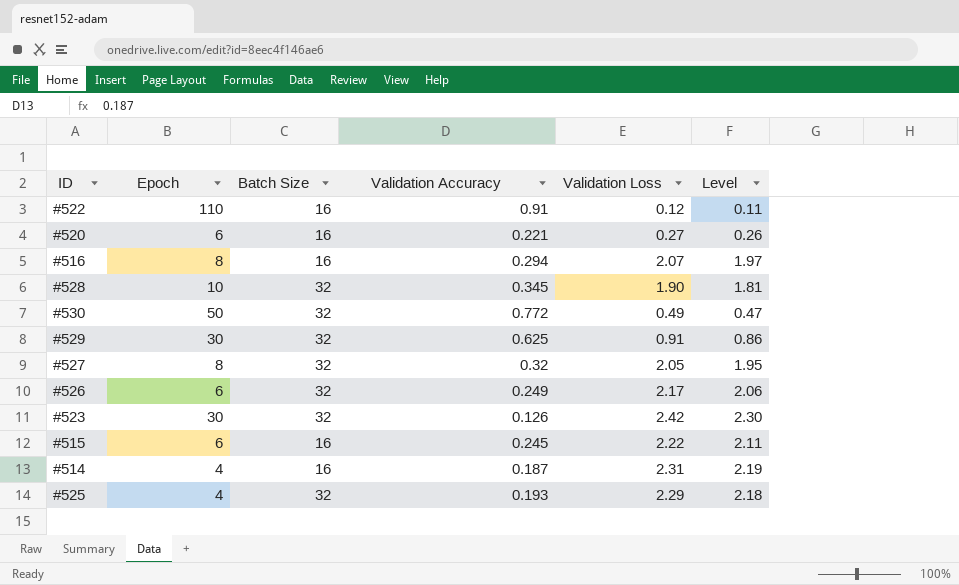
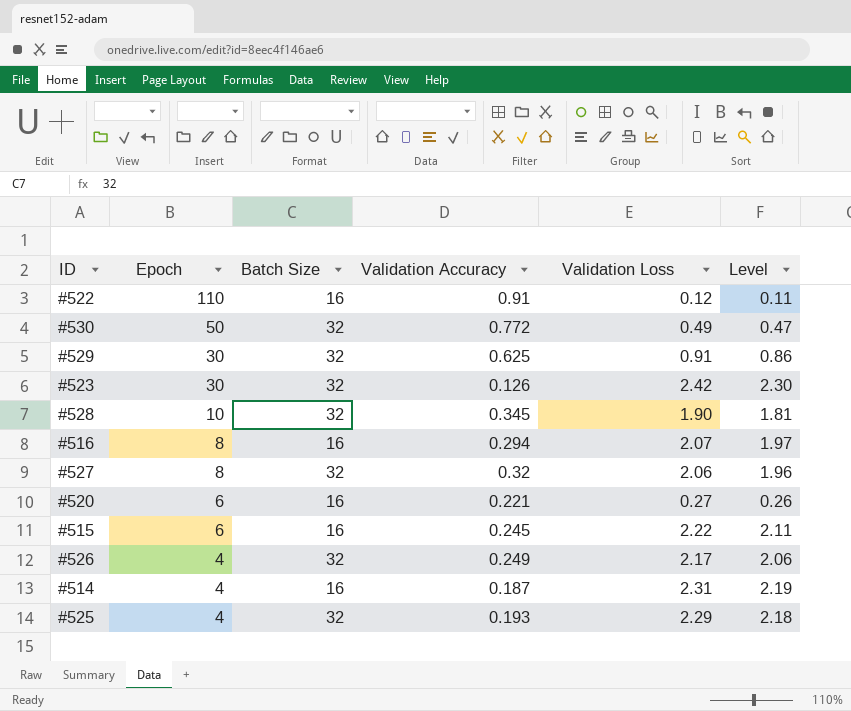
row order: none -> Epoch descending
#527 | Validation Loss: 2.05 -> 2.06
#527 | Level: 1.95 -> 1.96
#526 | Epoch: 6 -> 4

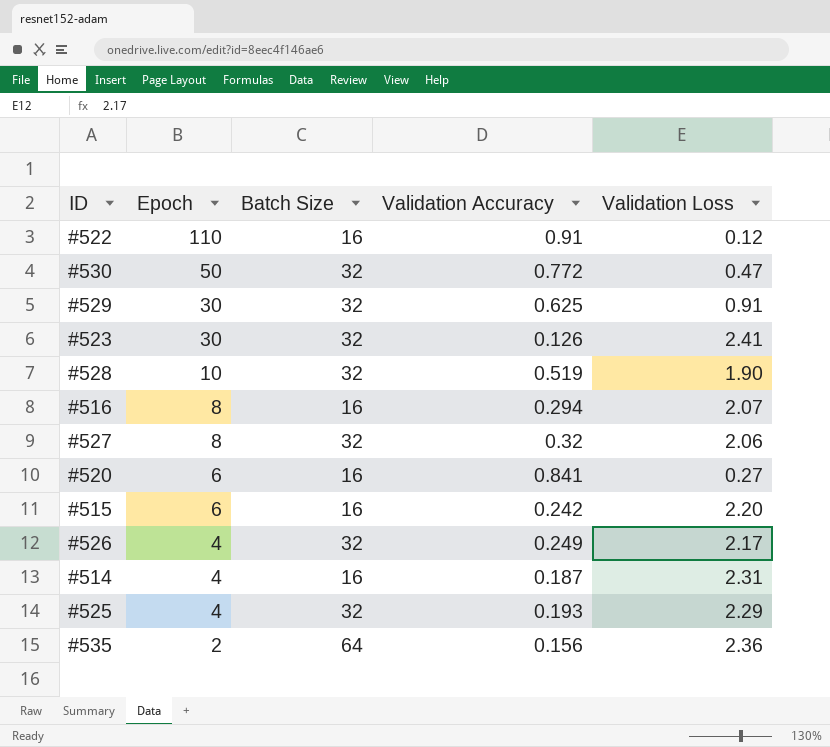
column Level | formula: [Validation Loss] * 0.95 -> none
#530 | Validation Loss: 0.49 -> 0.47
#523 | Validation Loss: 2.42 -> 2.41
#528 | Validation Accuracy: 0.345 -> 0.519
#520 | Validation Accuracy: 0.221 -> 0.841
#515 | Validation Accuracy: 0.245 -> 0.242
#515 | Validation Loss: 2.22 -> 2.20
row #535: none -> 2 | 64 | 0.156 | 2.36

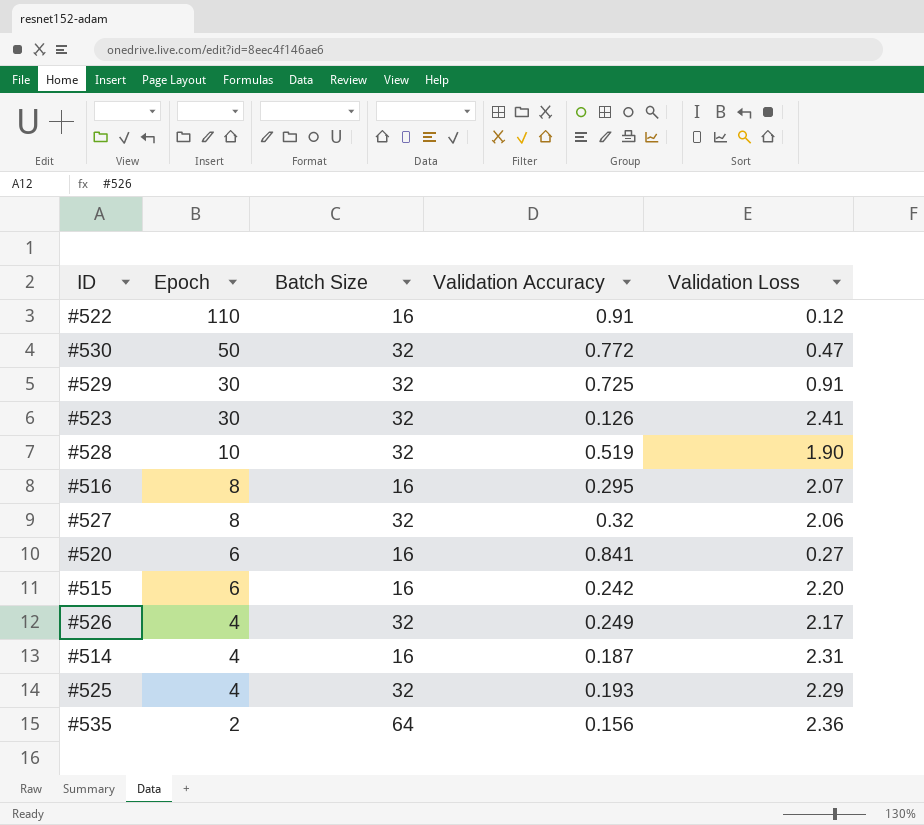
#529 | Validation Accuracy: 0.625 -> 0.725
#516 | Validation Accuracy: 0.294 -> 0.295

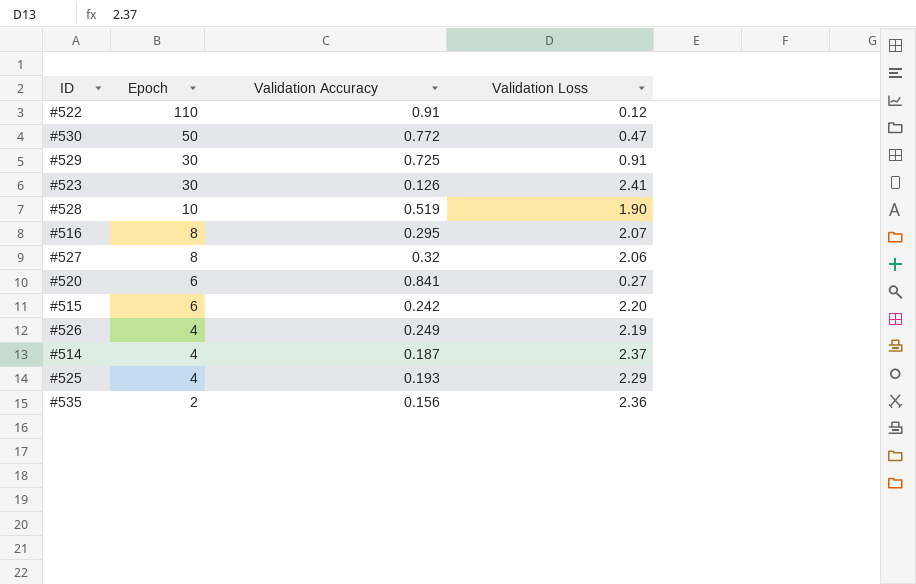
column Batch Size | position: 3 -> none
#526 | Validation Loss: 2.17 -> 2.19
#514 | Validation Loss: 2.31 -> 2.37

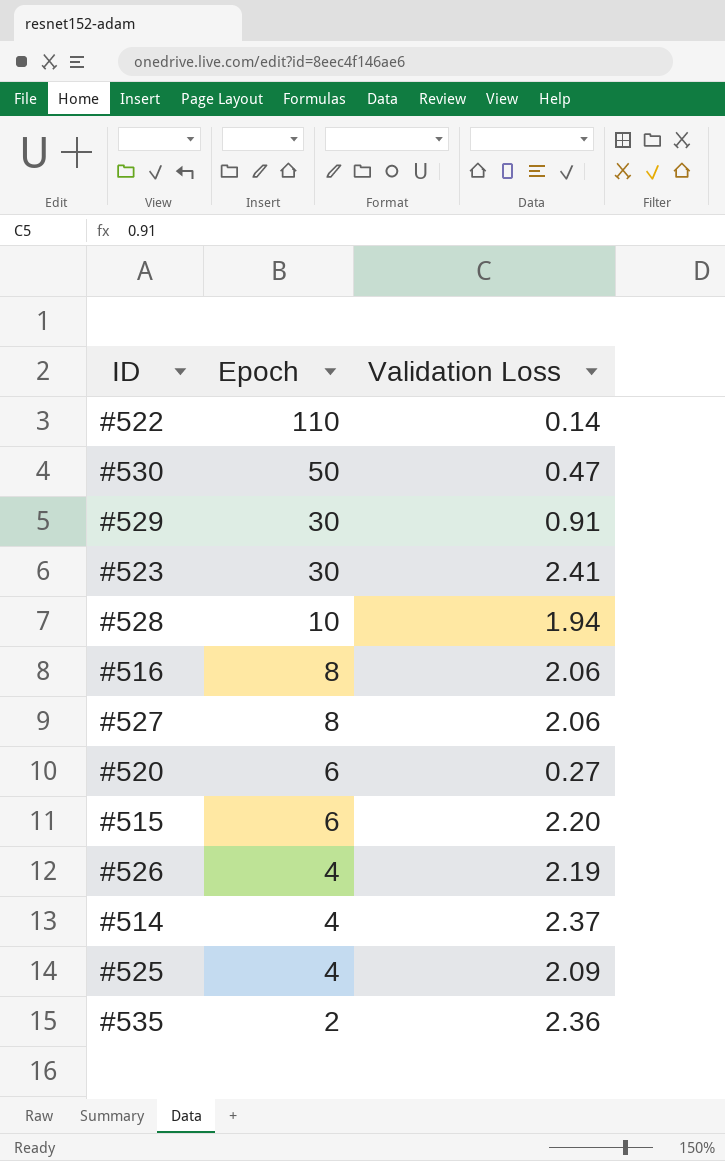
column Validation Accuracy | position: 3 -> none
#522 | Validation Loss: 0.12 -> 0.14
#528 | Validation Loss: 1.90 -> 1.94
#516 | Validation Loss: 2.07 -> 2.06
#525 | Validation Loss: 2.29 -> 2.09

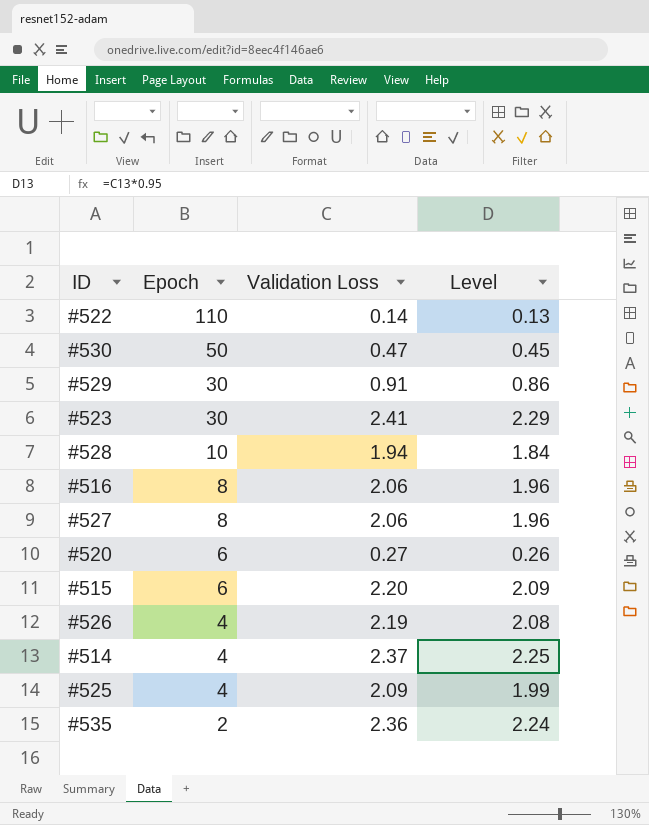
column Level | formula: none -> [Validation Loss] * 0.95

